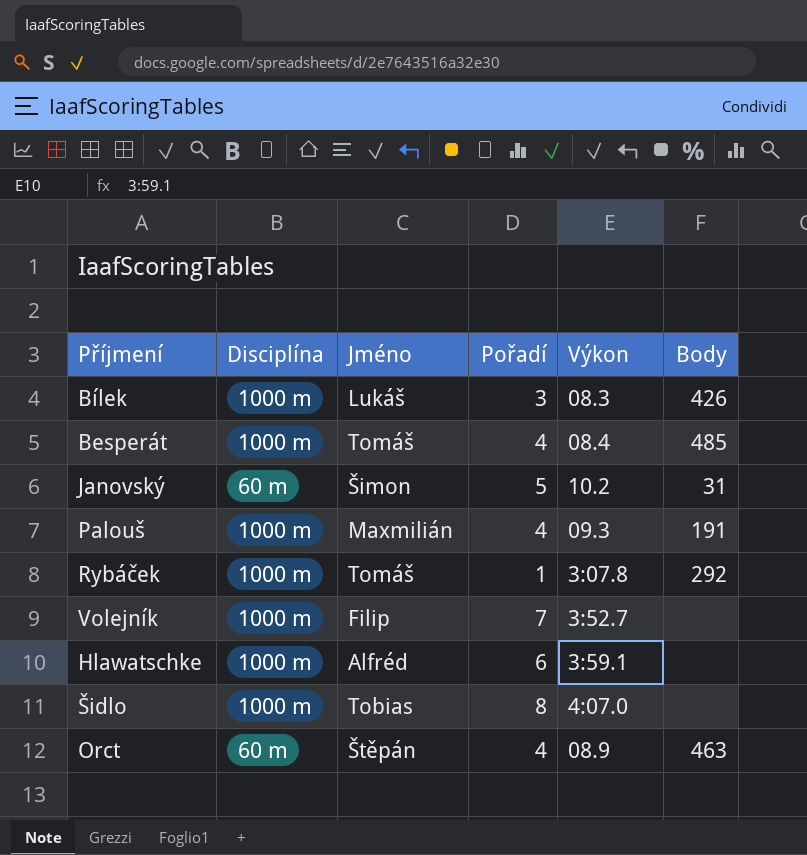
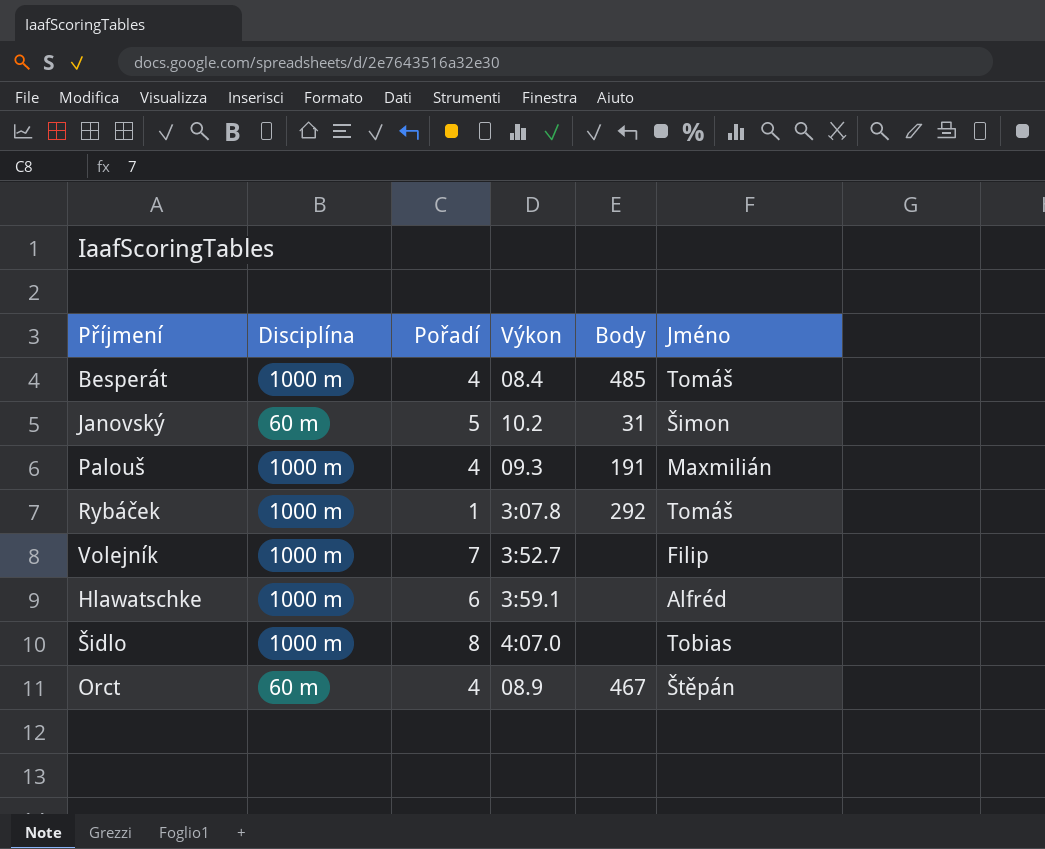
column Jméno | position: 3 -> 6
row Bílek: 1000 m | Lukáš | 3 | 08.3 | 426 -> none
Orct | Body: 463 -> 467

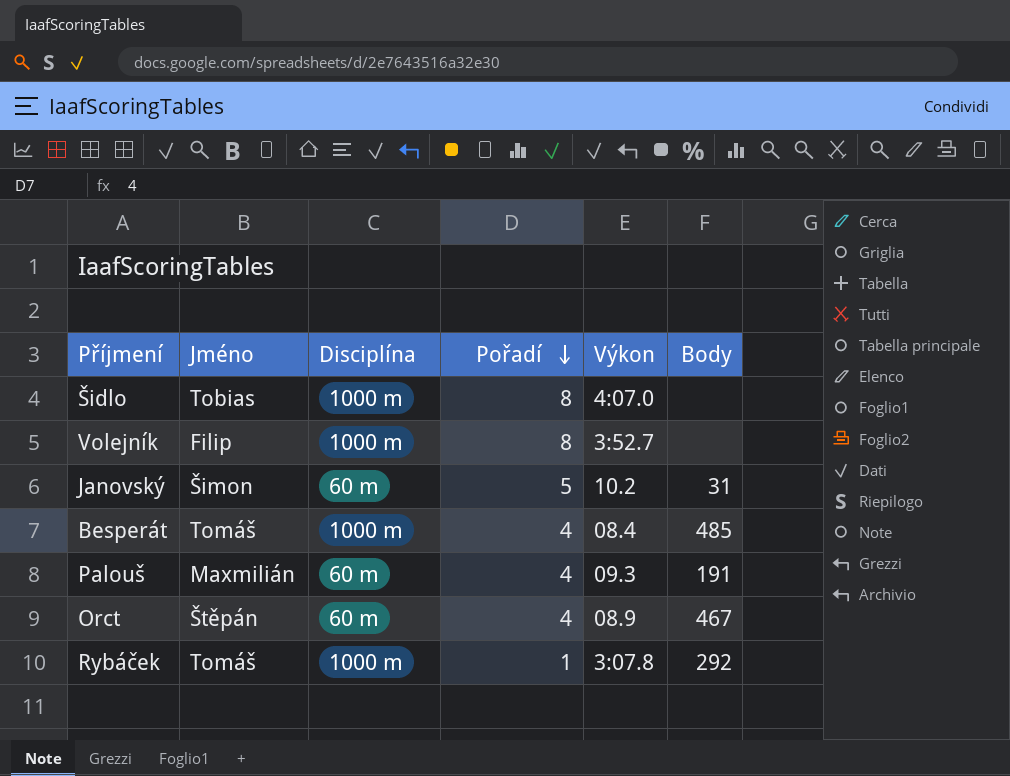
row order: none -> Pořadí descending
column Jméno | position: 6 -> 2
row Hlawatschke: 1000 m | 6 | 3:59.1 | none | Alfréd -> none
Volejník | Pořadí: 7 -> 8
Palouš | Disciplína: 1000 m -> 60 m

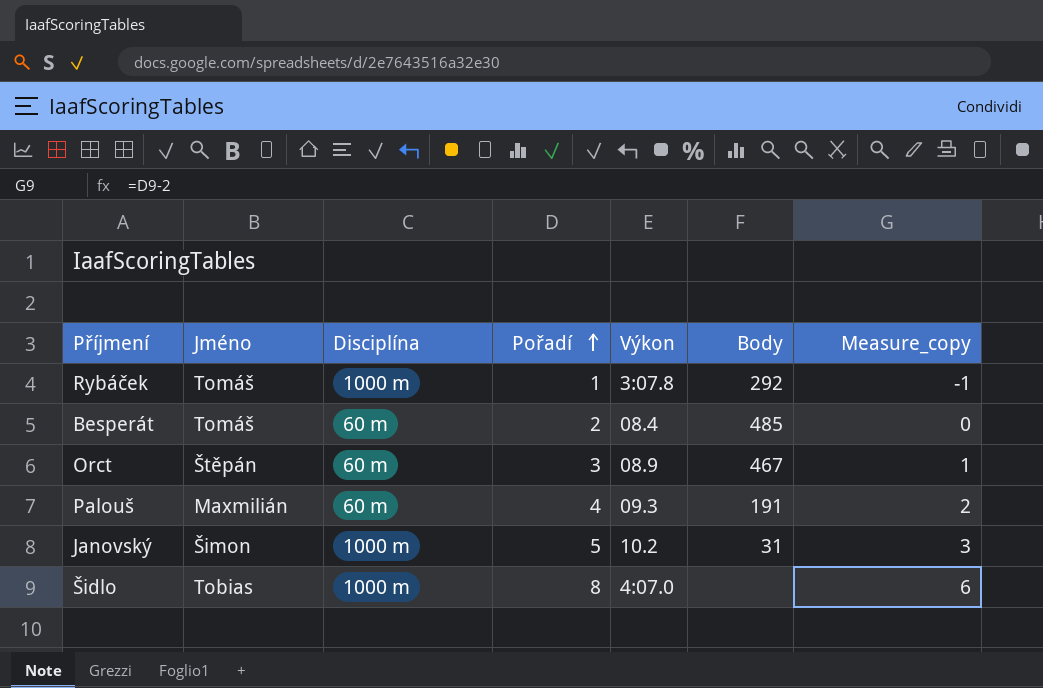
row order: Pořadí descending -> Pořadí ascending
column Measure_copy | formula: none -> [Pořadí] - 2
row Volejník: Filip | 1000 m | 8 | 3:52.7 | none -> none
Besperát | Disciplína: 1000 m -> 60 m
Besperát | Pořadí: 4 -> 2
Orct | Pořadí: 4 -> 3
Janovský | Disciplína: 60 m -> 1000 m

